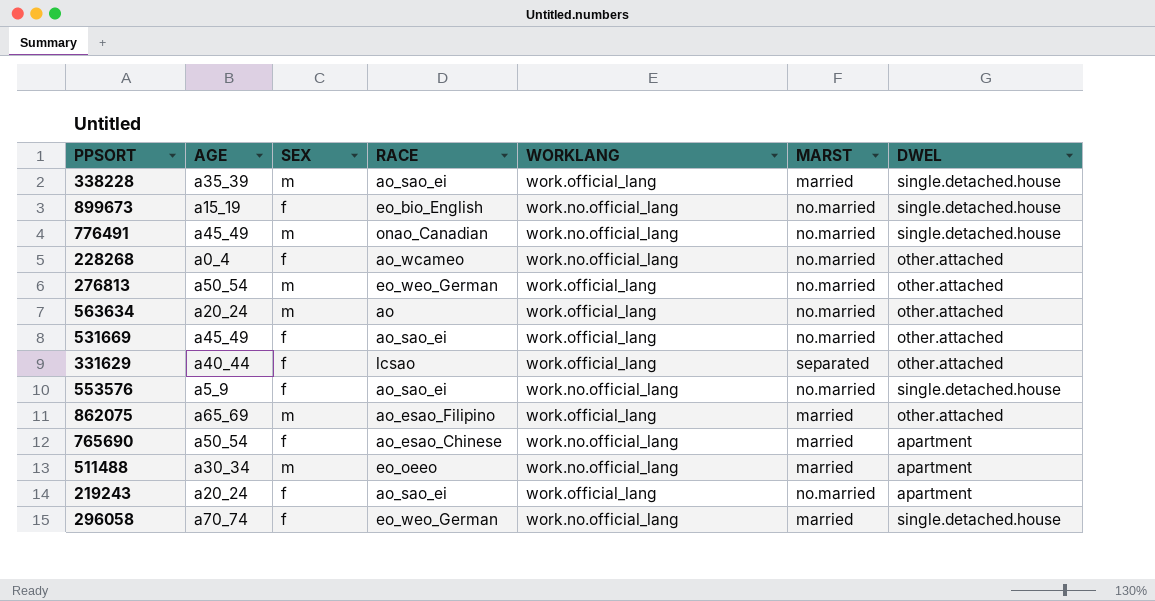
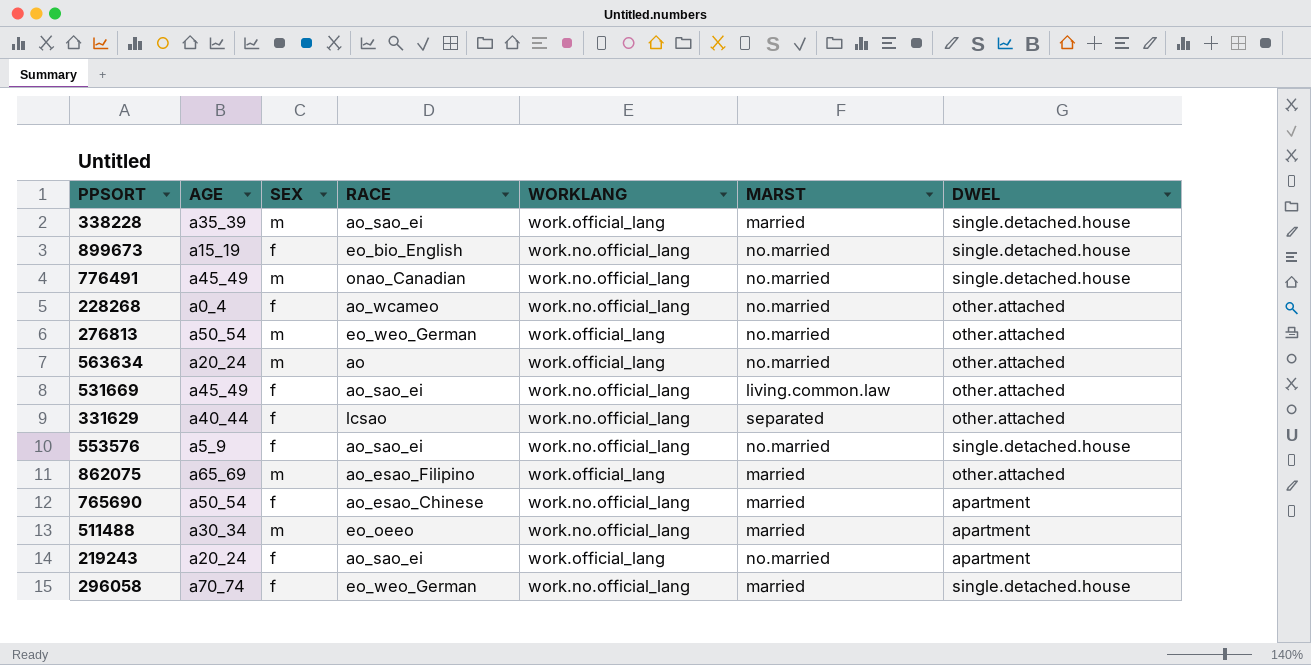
531669 | WORKLANG: work.official_lang -> work.no.official_lang
531669 | MARST: no.married -> living.common.law
331629 | WORKLANG: work.official_lang -> work.no.official_lang

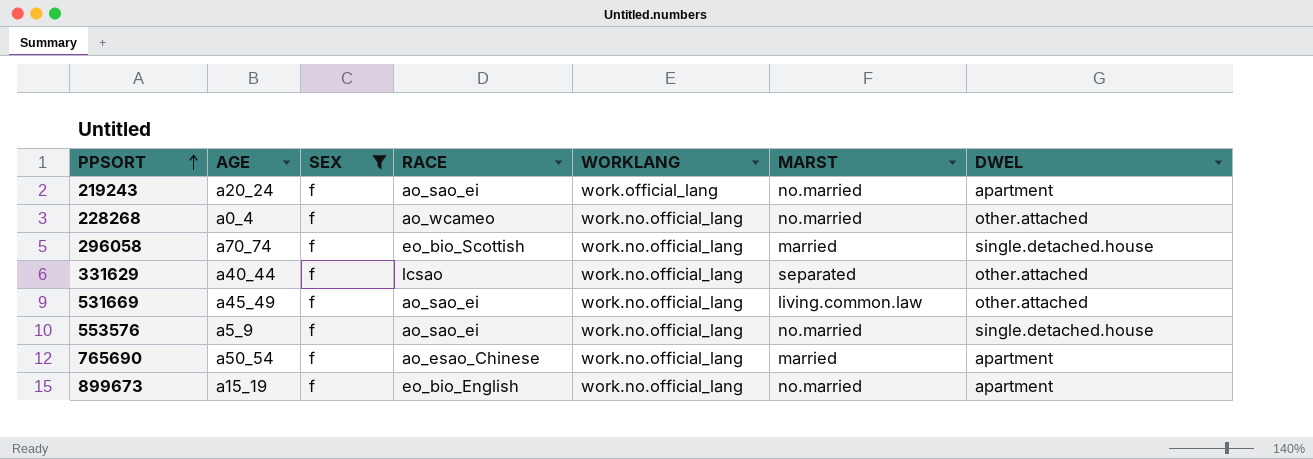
filter: none -> SEX = f
row order: none -> PPSORT ascending
296058 | RACE: eo_weo_German -> eo_bio_Scottish
899673 | DWEL: single.detached.house -> apartment

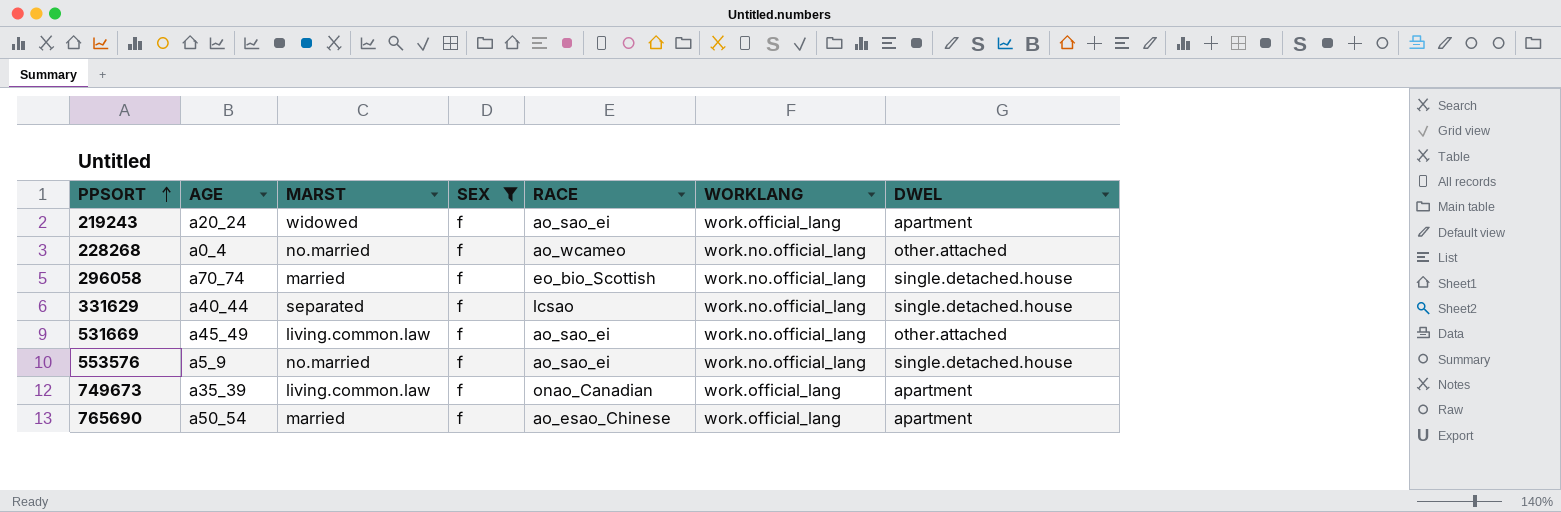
column MARST | position: 6 -> 3
row 899673: a15_19 | f | eo_bio_English | work.no.official_lang | no.married | apartment -> none
219243 | MARST: no.married -> widowed
331629 | DWEL: other.attached -> single.detached.house
row 749673: none -> a35_39 | living.common.law | f | onao_Canadian | work.official_lang | apartment
765690 | WORKLANG: work.no.official_lang -> work.official_lang

